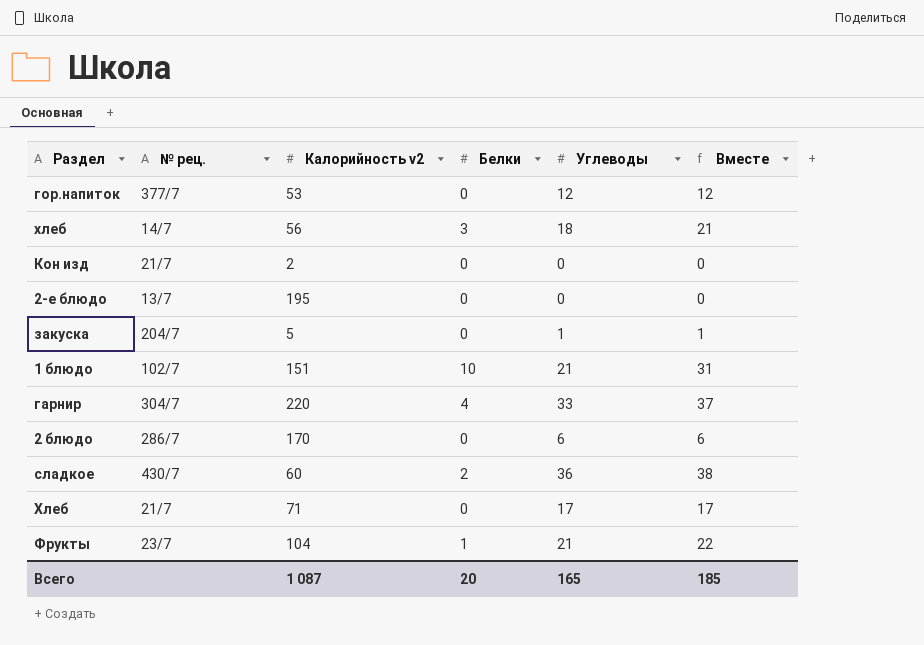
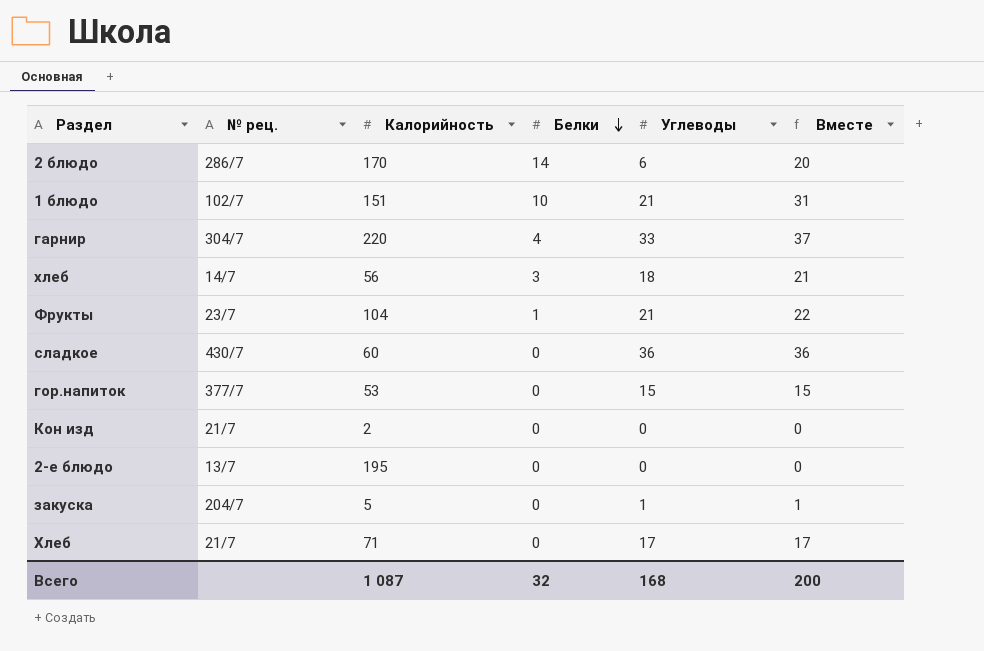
row order: none -> Белки descending
column name: Калорийность v2 -> Калорийность
2 блюдо | Белки: 0 -> 14
2 блюдо | Вместе: 6 -> 20
сладкое | Белки: 2 -> 0
сладкое | Вместе: 38 -> 36
гор.напиток | Углеводы: 12 -> 15
гор.напиток | Вместе: 12 -> 15
Всего | Белки: 20 -> 32
Всего | Углеводы: 165 -> 168
Всего | Вместе: 185 -> 200

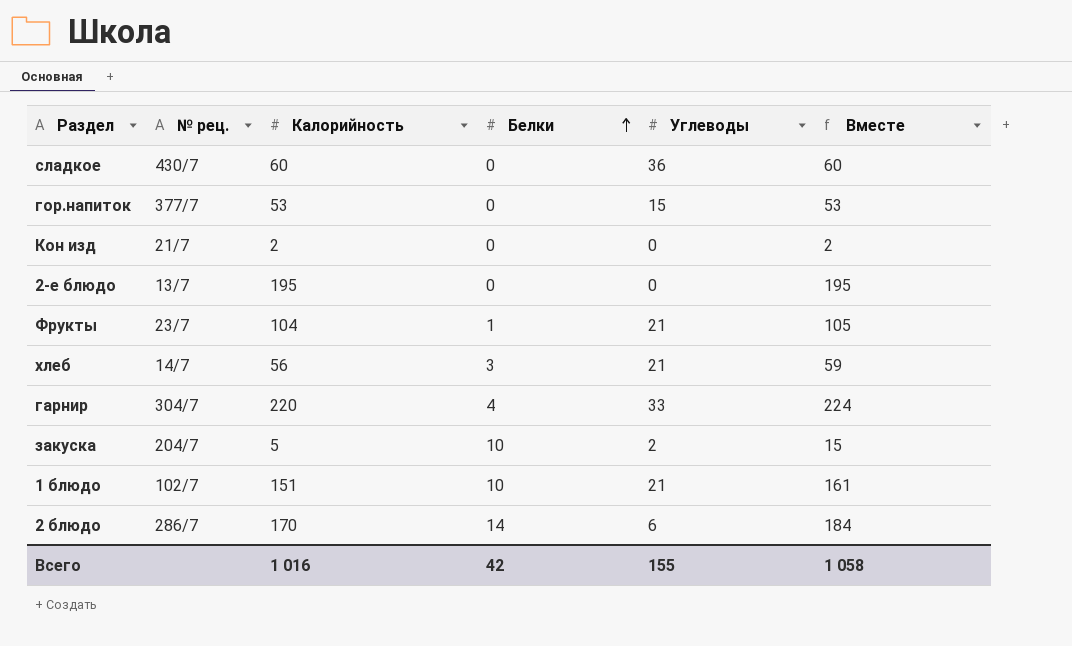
row order: Белки descending -> Белки ascending
column Вместе | formula: [Белки] + [Углеводы] -> [Калорийность] + [Белки]
row Хлеб: 21/7 | 71 | 0 | 17 | 17 -> none
хлеб | Углеводы: 18 -> 21
закуска | Белки: 0 -> 10
закуска | Углеводы: 1 -> 2
Всего | Калорийность: 1 087 -> 1 016
Всего | Белки: 32 -> 42
Всего | Углеводы: 168 -> 155
Всего | Вместе: 200 -> 1 058

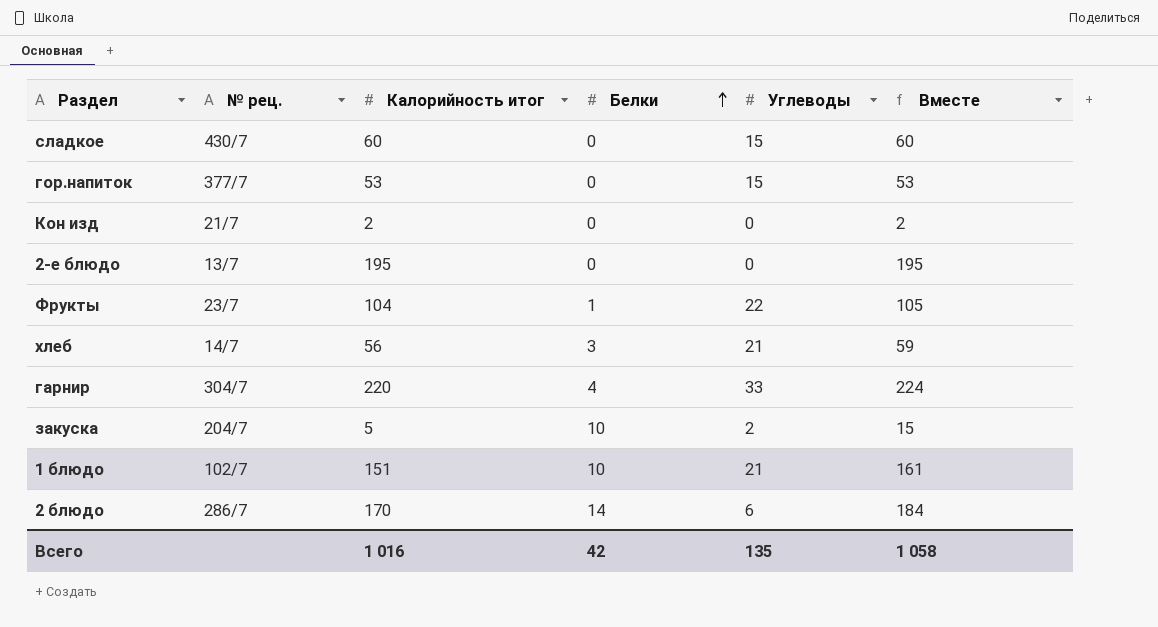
column name: Калорийность -> Калорийность итог
сладкое | Углеводы: 36 -> 15
Фрукты | Углеводы: 21 -> 22
Всего | Углеводы: 155 -> 135

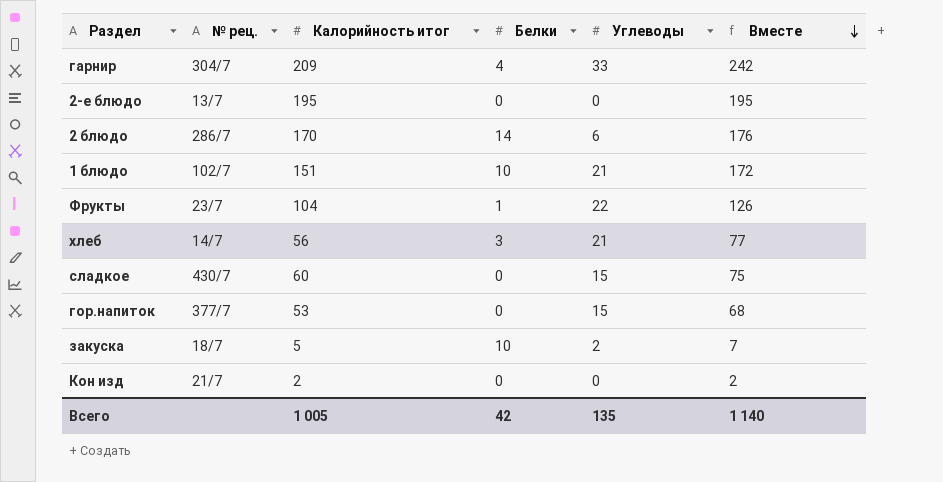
row order: Белки ascending -> Вместе descending
column Вместе | formula: [Калорийность итог] + [Белки] -> [Калорийность итог] + [Углеводы]
гарнир | Калорийность итог: 220 -> 209
закуска | № рец.: 204/7 -> 18/7
Всего | Калорийность итог: 1 016 -> 1 005
Всего | Вместе: 1 058 -> 1 140

